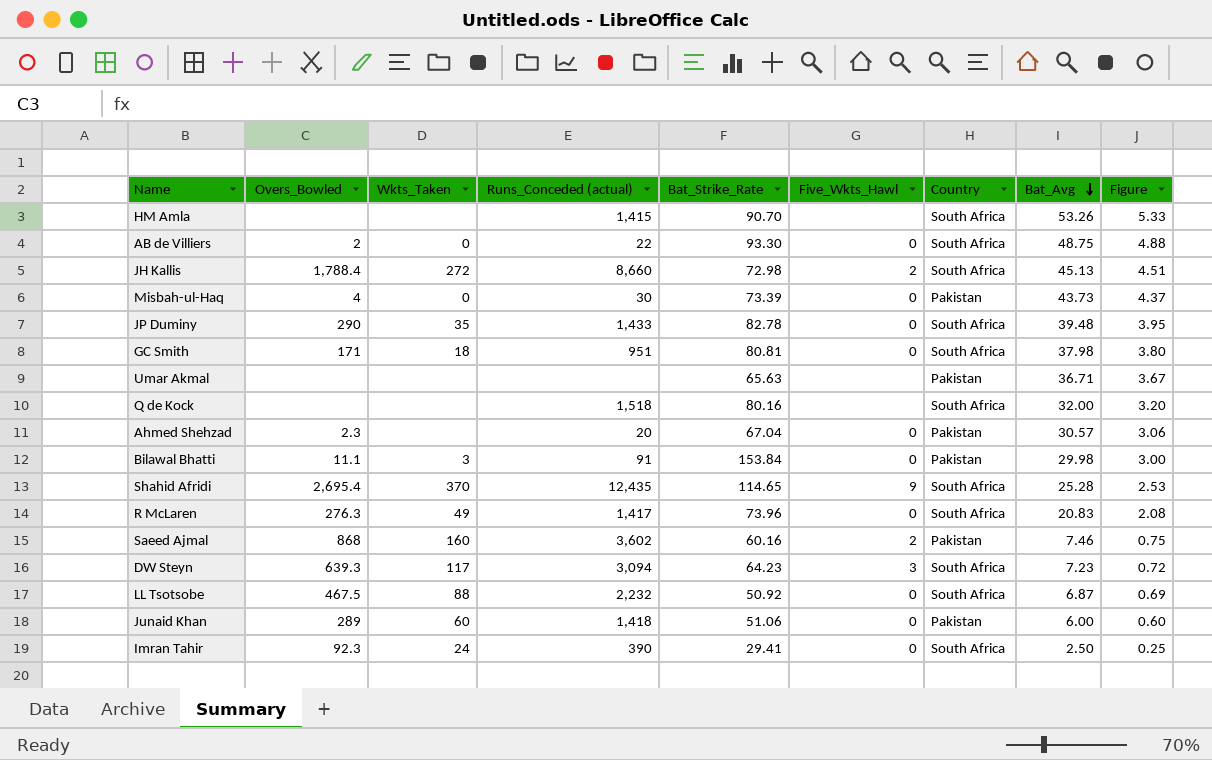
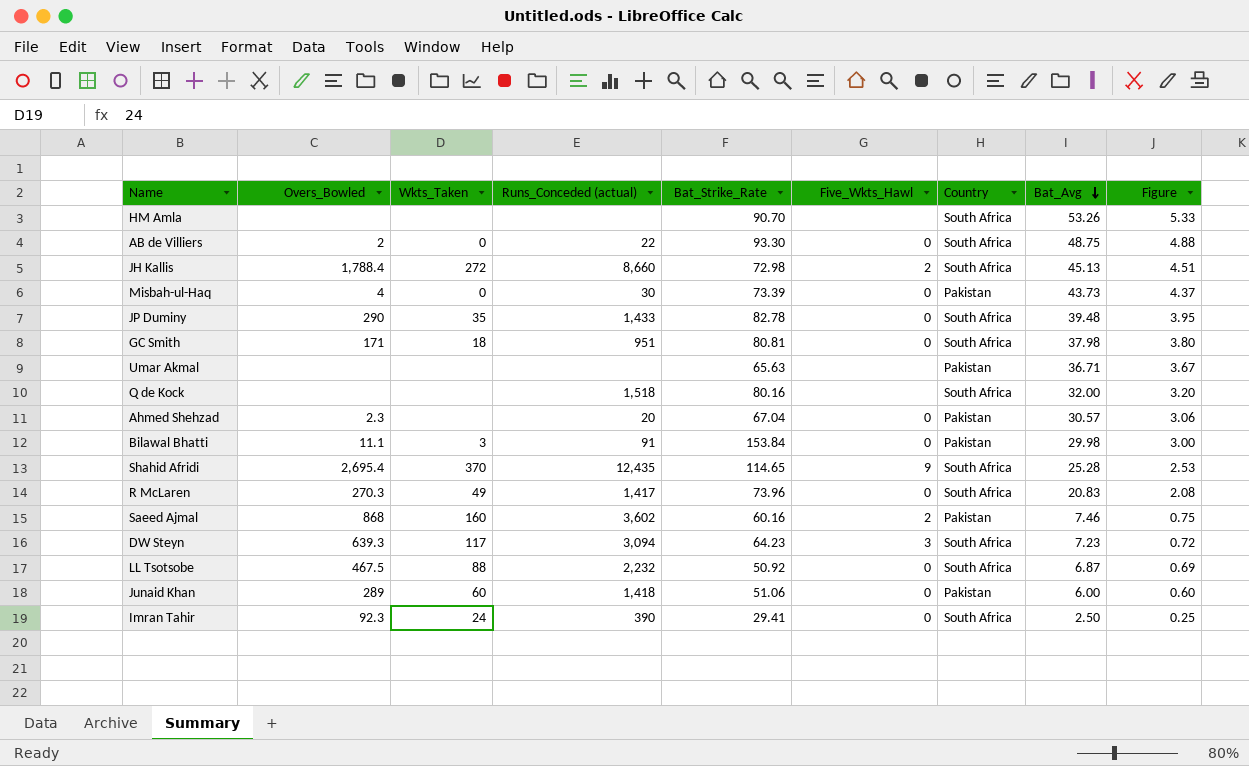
HM Amla | Runs_Conceded (actual): 1,415 -> none
R McLaren | Overs_Bowled: 276.3 -> 270.3

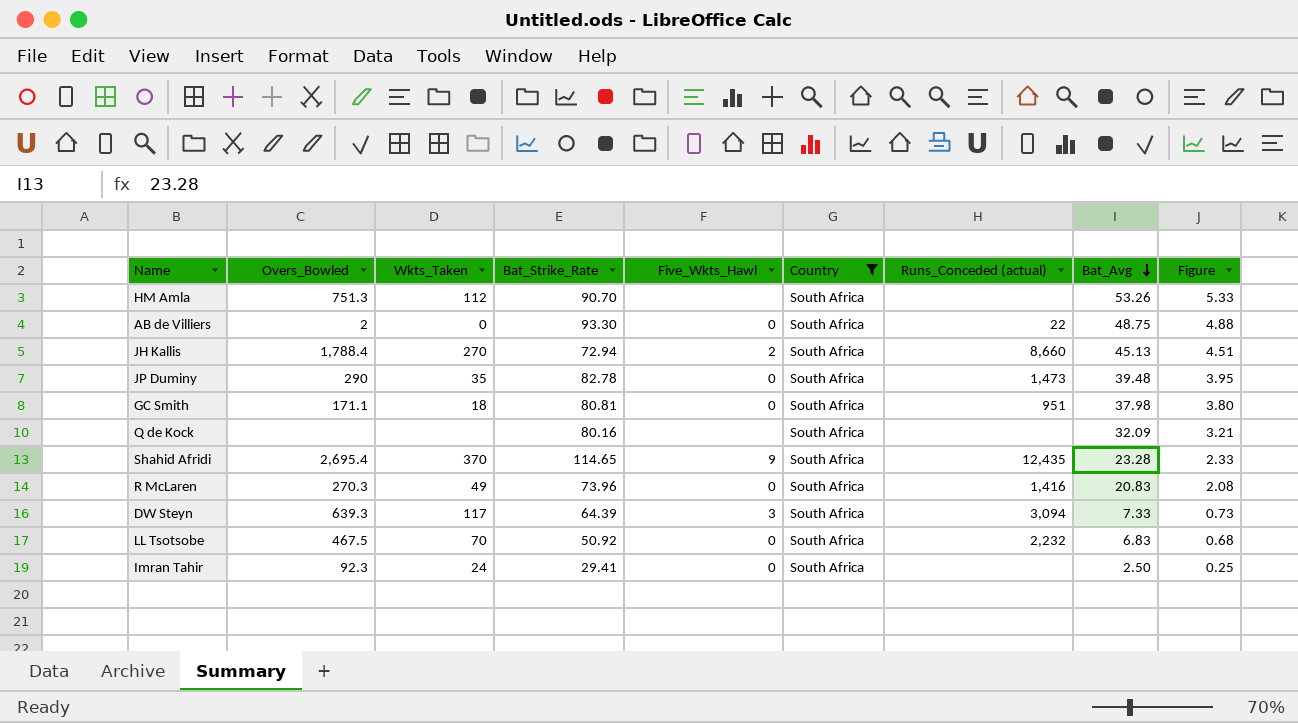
filter: none -> Country = South Africa
column Runs_Conceded (actual) | position: 4 -> 7
HM Amla | Overs_Bowled: none -> 751.3
HM Amla | Wkts_Taken: none -> 112
JH Kallis | Wkts_Taken: 272 -> 270
JH Kallis | Bat_Strike_Rate: 72.98 -> 72.94
JP Duminy | Runs_Conceded (actual): 1,433 -> 1,473
GC Smith | Overs_Bowled: 171 -> 171.1
Q de Kock | Runs_Conceded (actual): 1,518 -> none
Q de Kock | Bat_Avg: 32.00 -> 32.09
Q de Kock | Figure: 3.20 -> 3.21
Shahid Afridi | Bat_Avg: 25.28 -> 23.28
Shahid Afridi | Figure: 2.53 -> 2.33
R McLaren | Runs_Conceded (actual): 1,417 -> 1,416
DW Steyn | Bat_Strike_Rate: 64.23 -> 64.39
DW Steyn | Bat_Avg: 7.23 -> 7.33
DW Steyn | Figure: 0.72 -> 0.73
LL Tsotsobe | Wkts_Taken: 88 -> 70
LL Tsotsobe | Bat_Avg: 6.87 -> 6.83
LL Tsotsobe | Figure: 0.69 -> 0.68
Imran Tahir | Runs_Conceded (actual): 390 -> none

